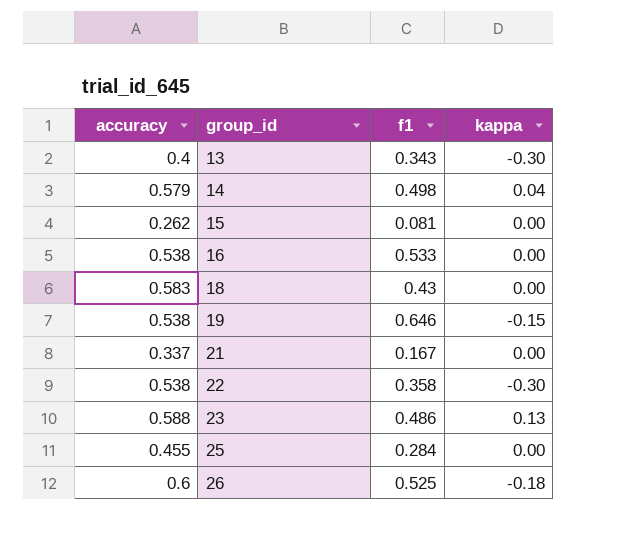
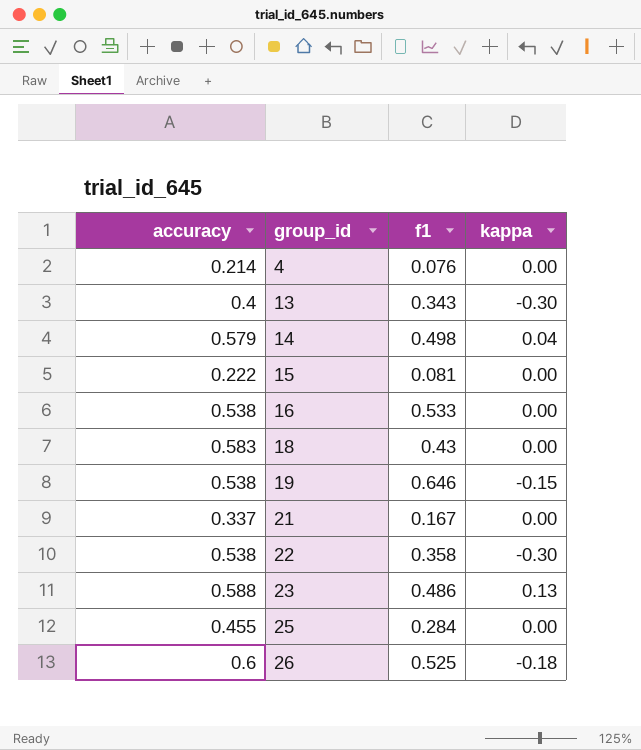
row 4: none -> 0.214 | 0.076 | 0.00
15 | accuracy: 0.262 -> 0.222

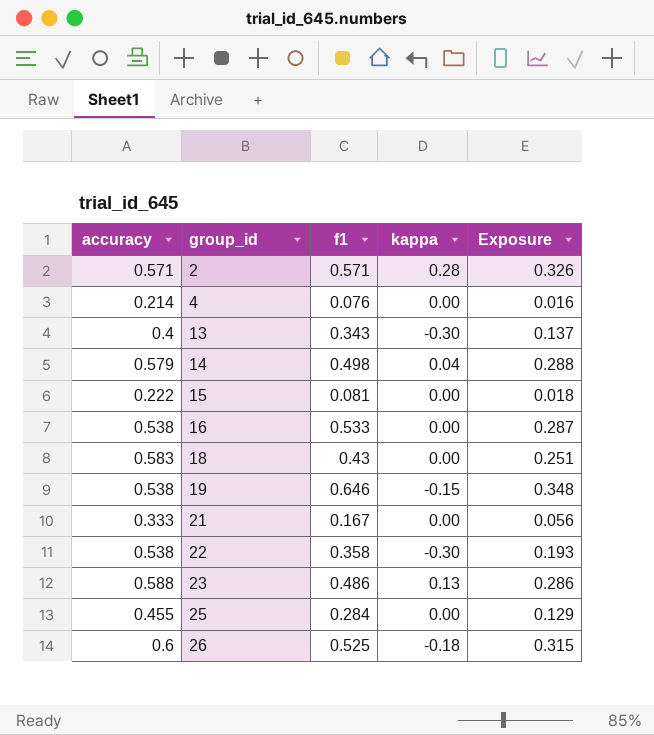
column Exposure | formula: none -> [accuracy] * [f1]
row 2: none -> 0.571 | 0.571 | 0.28 | 0.326
21 | accuracy: 0.337 -> 0.333

